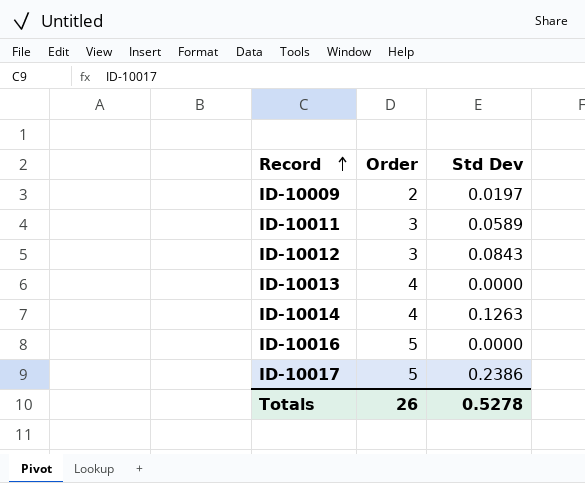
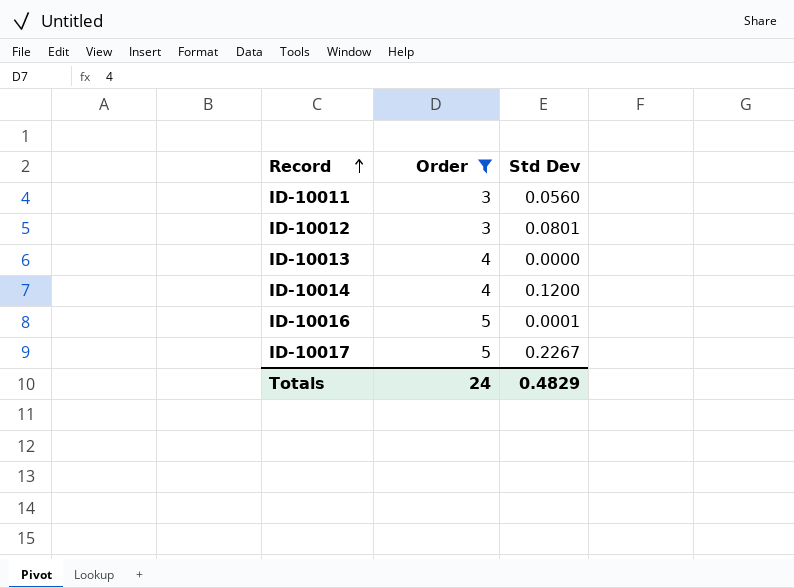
filter: none -> Order != 2
ID-10011 | Std Dev: 0.0589 -> 0.0560
ID-10012 | Std Dev: 0.0843 -> 0.0801
ID-10014 | Std Dev: 0.1263 -> 0.1200
ID-10016 | Std Dev: 0.0000 -> 0.0001
ID-10017 | Std Dev: 0.2386 -> 0.2267
Totals | Order: 26 -> 24
Totals | Std Dev: 0.5278 -> 0.4829

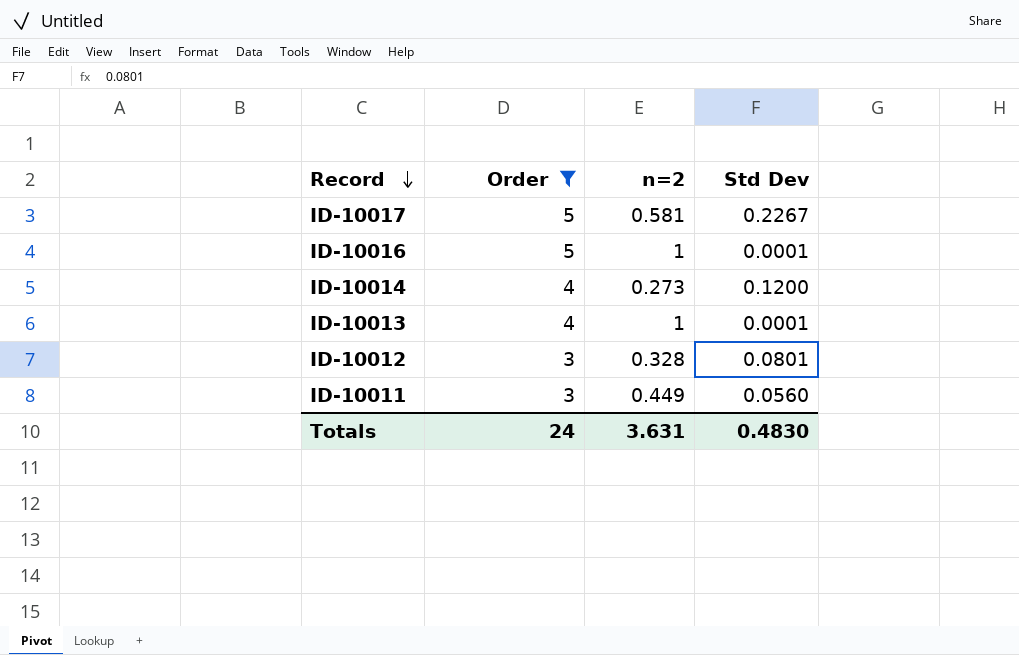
row order: Record ascending -> Record descending
column n=2 | position: none -> 3
ID-10013 | Std Dev: 0.0000 -> 0.0001
Totals | Std Dev: 0.4829 -> 0.4830

